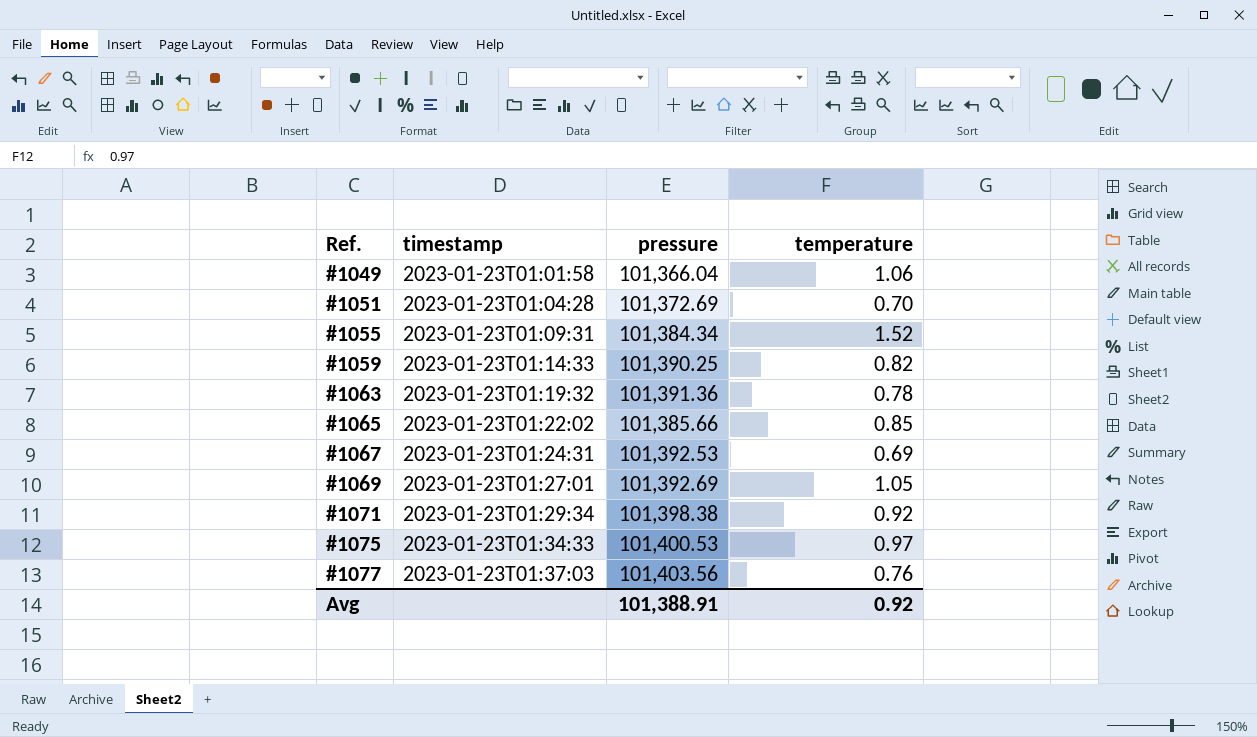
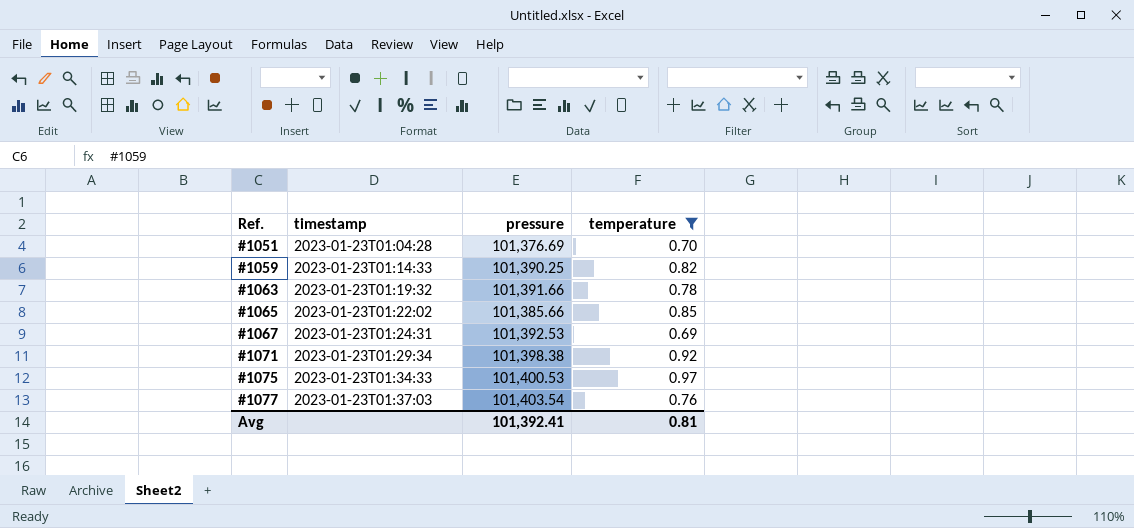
filter: none -> temperature <= 0.97
#1051 | pressure: 101,372.69 -> 101,376.69
#1063 | pressure: 101,391.36 -> 101,391.66
#1077 | pressure: 101,403.56 -> 101,403.54
Avg | pressure: 101,388.91 -> 101,392.41
Avg | temperature: 0.92 -> 0.81

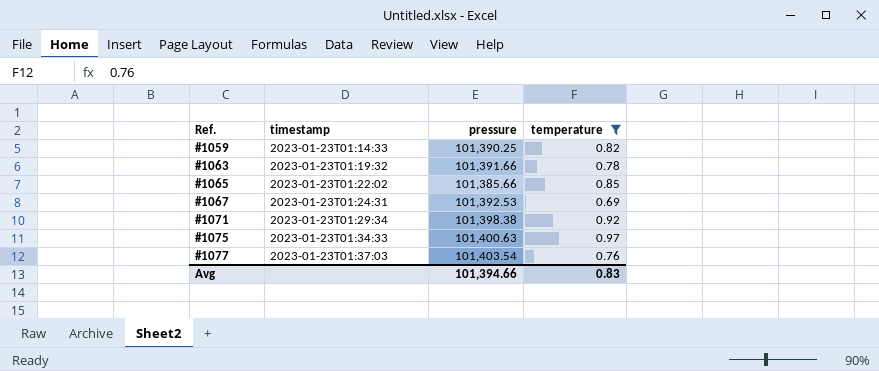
row #1051: 2023-01-23T01:04:28 | 101,376.69 | 0.70 -> none
#1075 | pressure: 101,400.53 -> 101,400.63
Avg | pressure: 101,392.41 -> 101,394.66
Avg | temperature: 0.81 -> 0.83

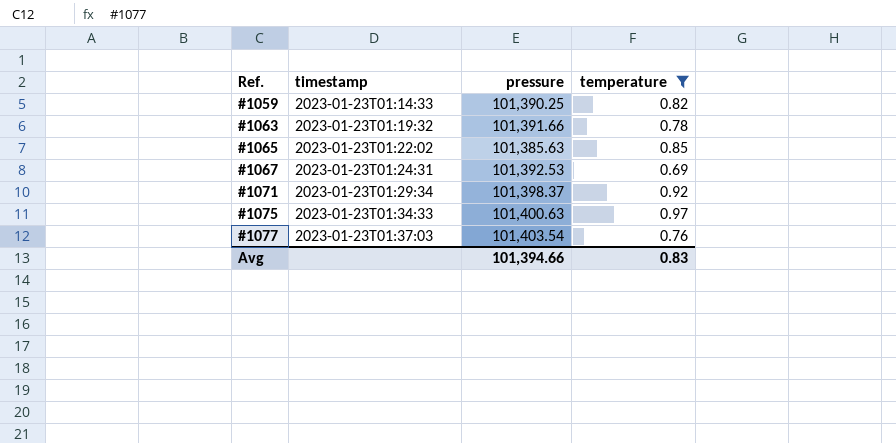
#1065 | pressure: 101,385.66 -> 101,385.63
#1071 | pressure: 101,398.38 -> 101,398.37

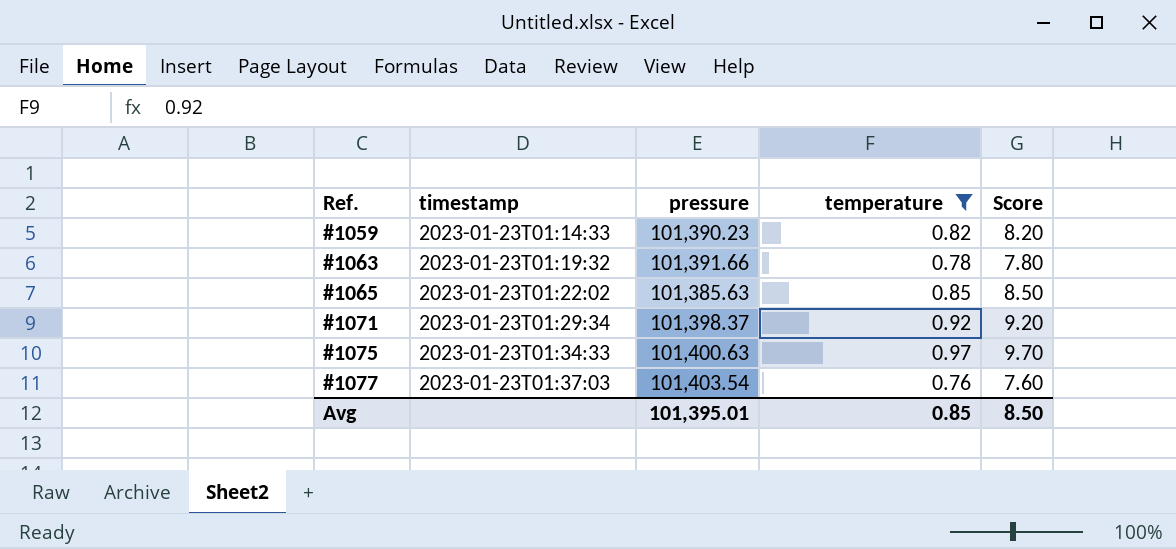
column Score | formula: none -> [temperature] * 10
row #1067: 2023-01-23T01:24:31 | 101,392.53 | 0.69 -> none
#1059 | pressure: 101,390.25 -> 101,390.23
Avg | pressure: 101,394.66 -> 101,395.01
Avg | temperature: 0.83 -> 0.85

